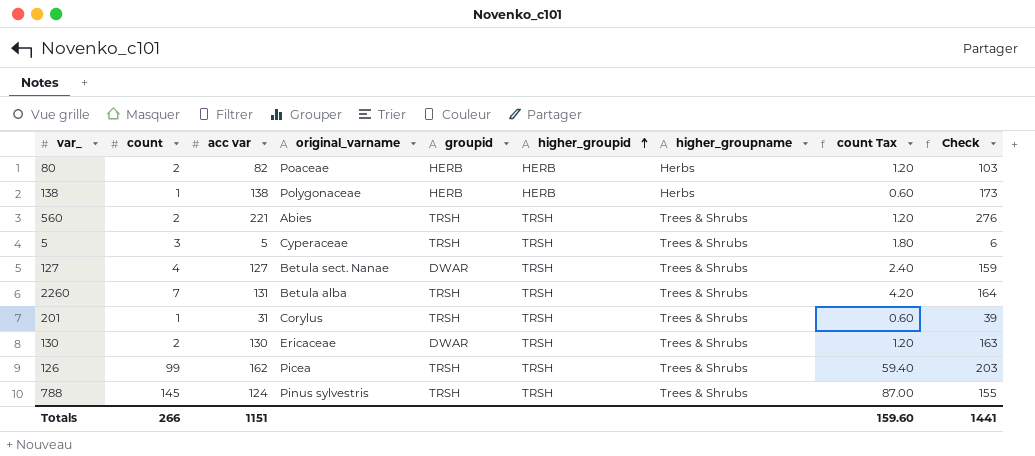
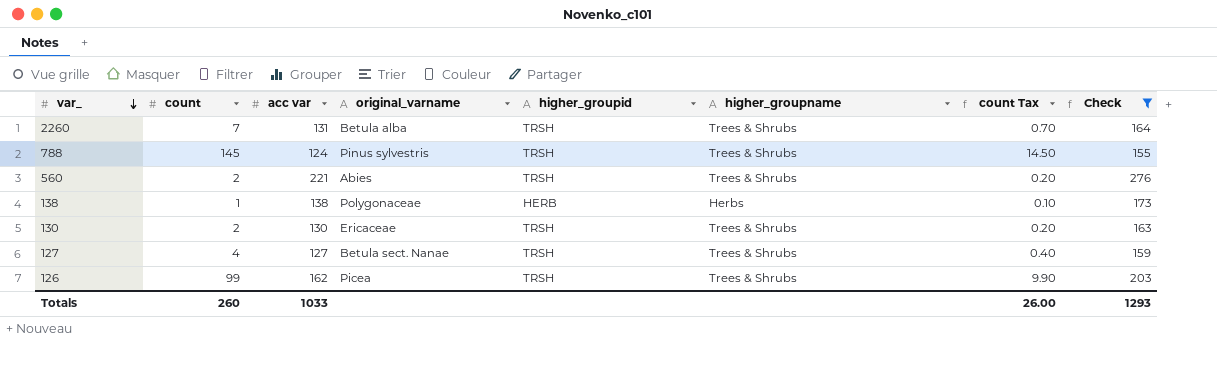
filter: none -> Check >= 155
row order: higher_groupid ascending -> var_ descending
column groupid | position: 5 -> none
column count Tax | formula: [count] * 0.6 -> [count] * 0.1
Totals | count: 266 -> 260
Totals | acc var: 1151 -> 1033
Totals | count Tax: 159.60 -> 26.00
Totals | Check: 1441 -> 1293

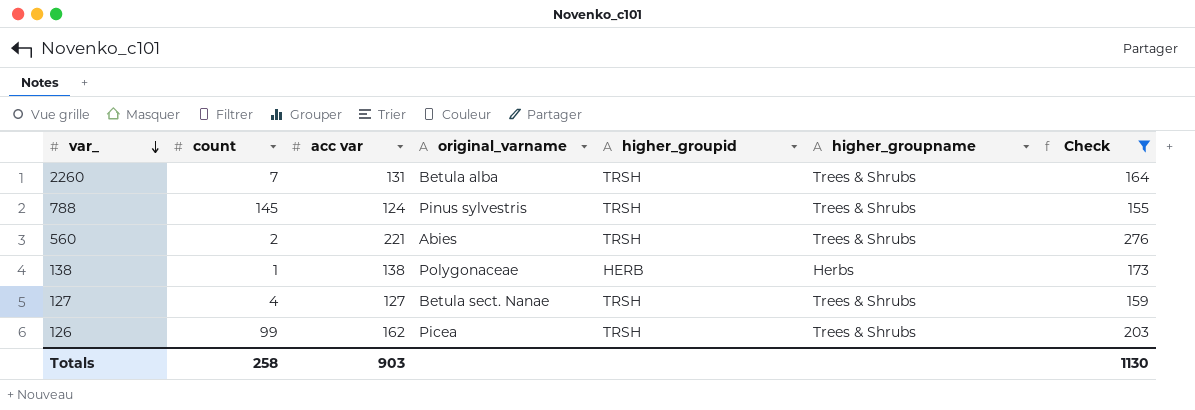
column count Tax | formula: [count] * 0.1 -> none
row 130: 2 | 130 | Ericaceae | TRSH | Trees & Shrubs | 0.20 | 163 -> none
Totals | count: 260 -> 258
Totals | acc var: 1033 -> 903
Totals | Check: 1293 -> 1130

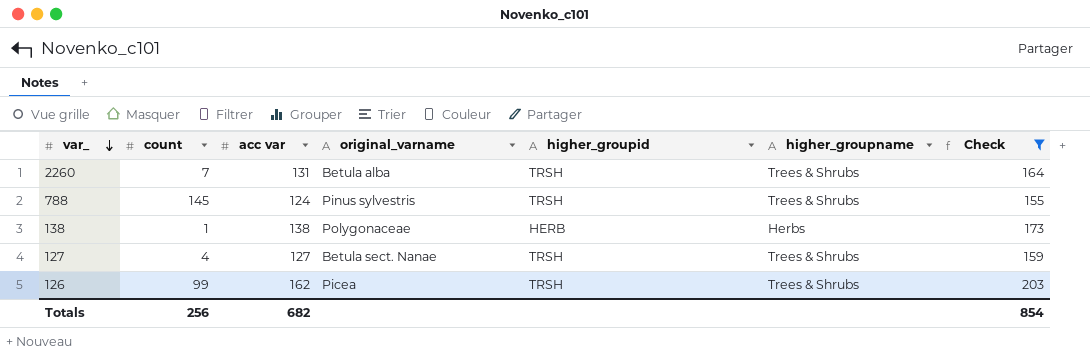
row 560: 2 | 221 | Abies | TRSH | Trees & Shrubs | 276 -> none
Totals | count: 258 -> 256
Totals | acc var: 903 -> 682
Totals | Check: 1130 -> 854

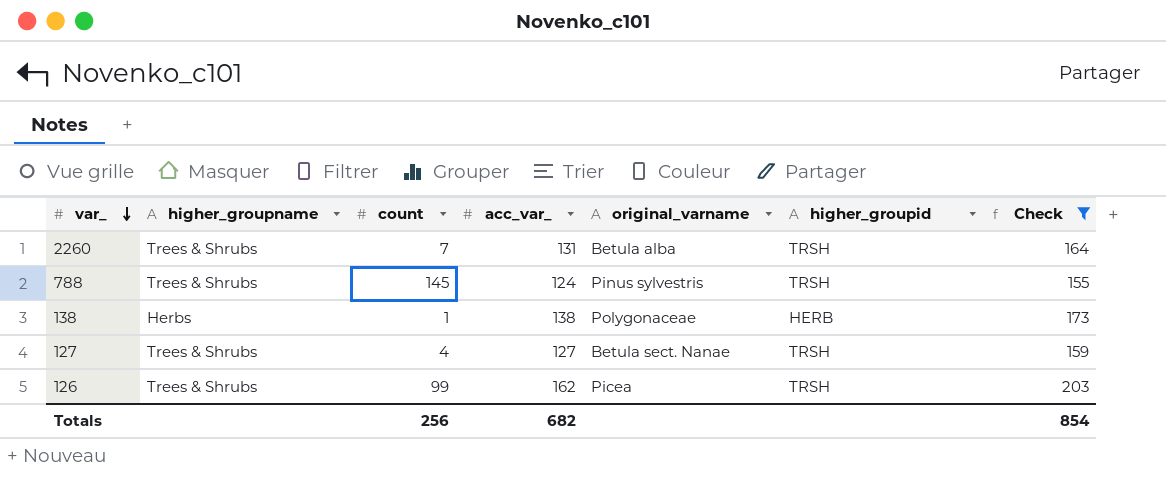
column higher_groupname | position: 6 -> 2
column name: acc var -> acc_var_

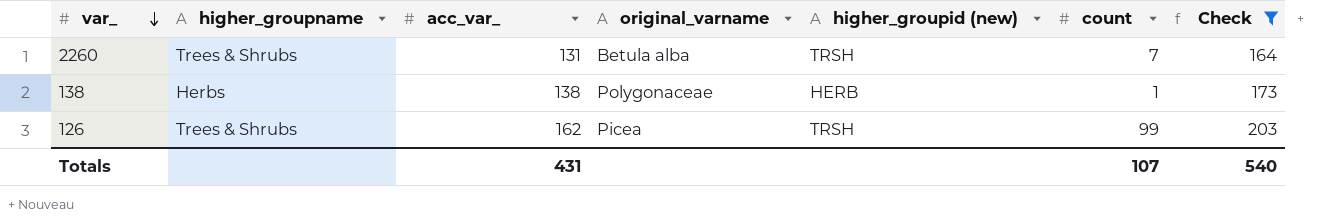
column name: higher_groupid -> higher_groupid (new)
column count | position: 3 -> 6
row 788: Trees & Shrubs | 145 | 124 | Pinus sylvestris | TRSH | 155 -> none
row 127: Trees & Shrubs | 4 | 127 | Betula sect. Nanae | TRSH | 159 -> none
Totals | acc_var_: 682 -> 431
Totals | count: 256 -> 107
Totals | Check: 854 -> 540

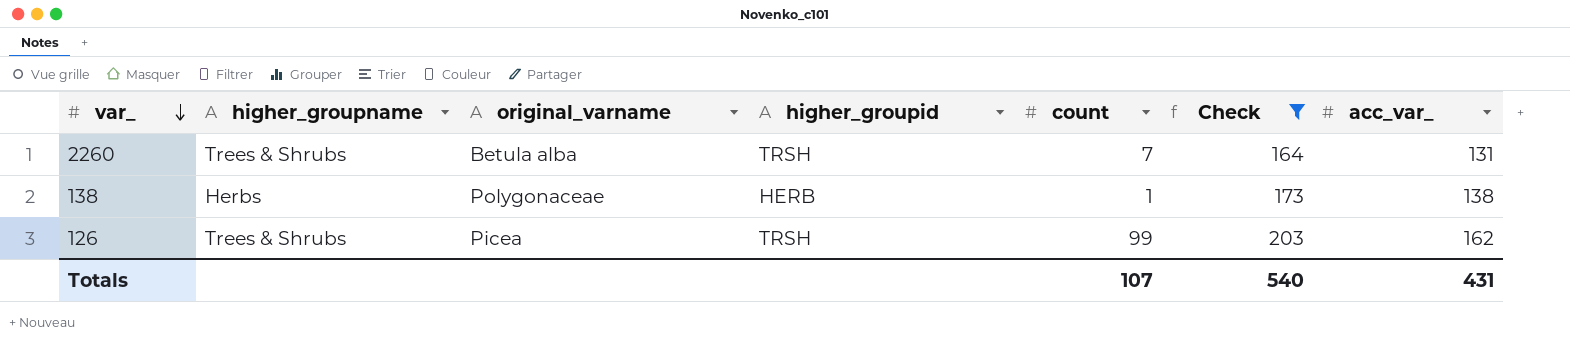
column name: higher_groupid (new) -> higher_groupid
column acc_var_ | position: 3 -> 7

